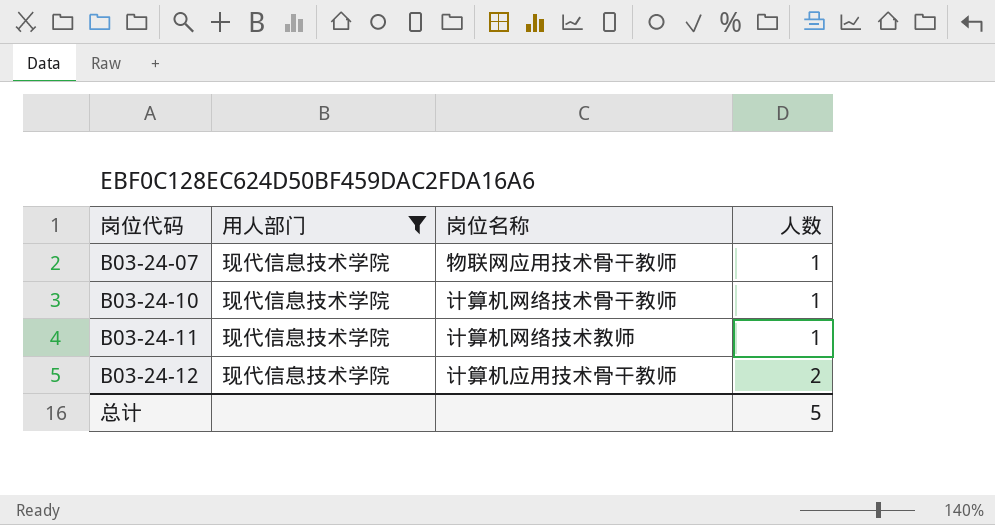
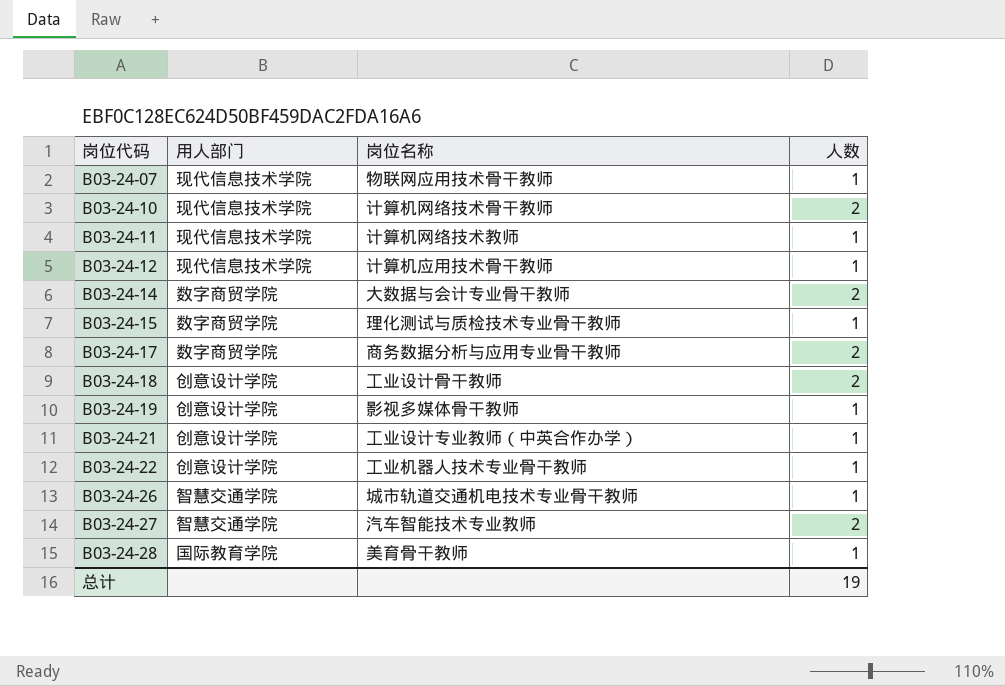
filter: 用人部门 = 现代信息技术学院 -> none
B03-24-10 | 人数: 1 -> 2
B03-24-12 | 人数: 2 -> 1
总计 | 人数: 5 -> 19

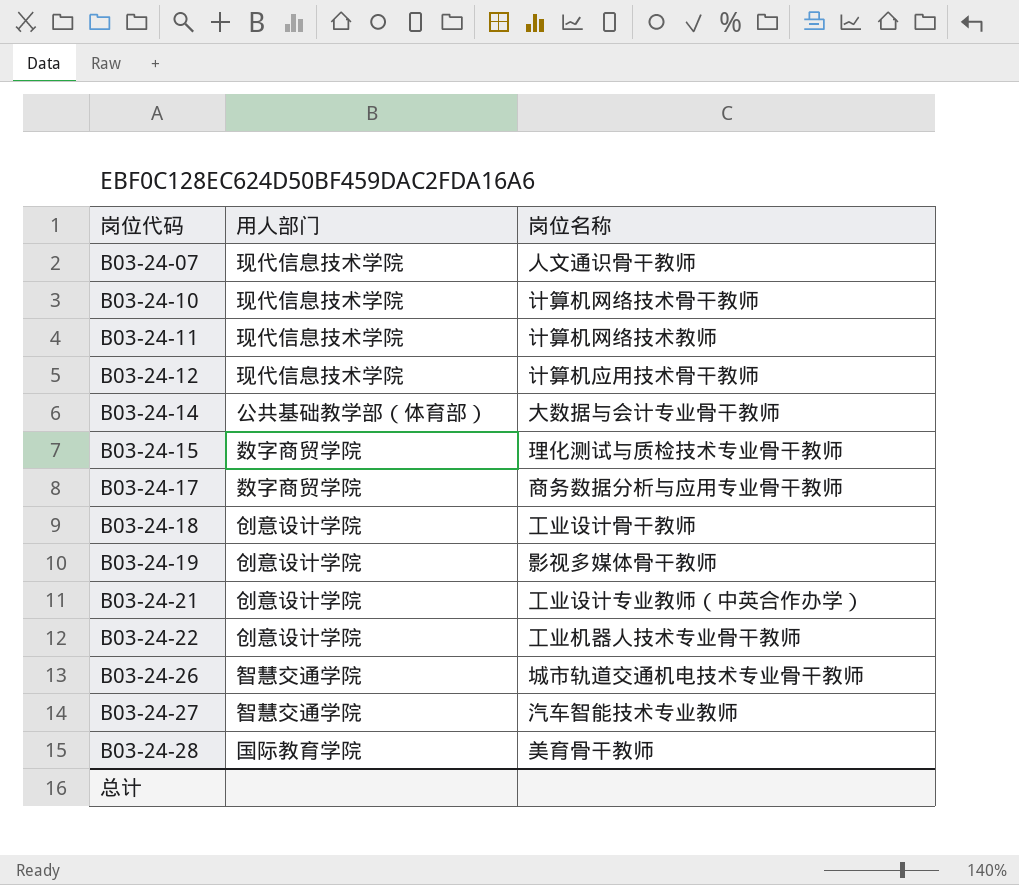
column 人数 | position: 4 -> none
B03-24-07 | 岗位名称: 物联网应用技术骨干教师 -> 人文通识骨干教师
B03-24-14 | 用人部门: 数字商贸学院 -> 公共基础教学部（体育部）

